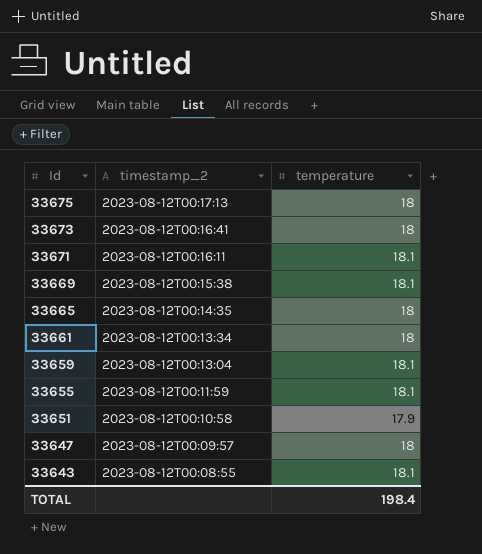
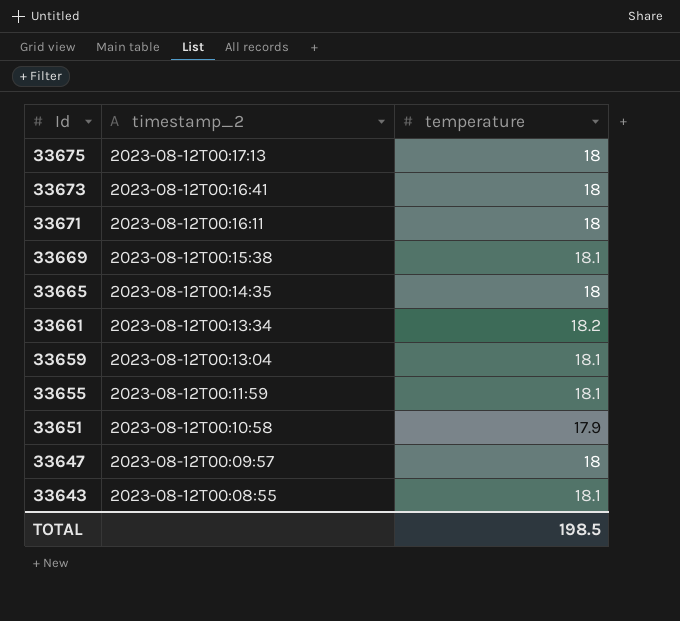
33671 | temperature: 18.1 -> 18
33661 | temperature: 18 -> 18.2
TOTAL | temperature: 198.4 -> 198.5

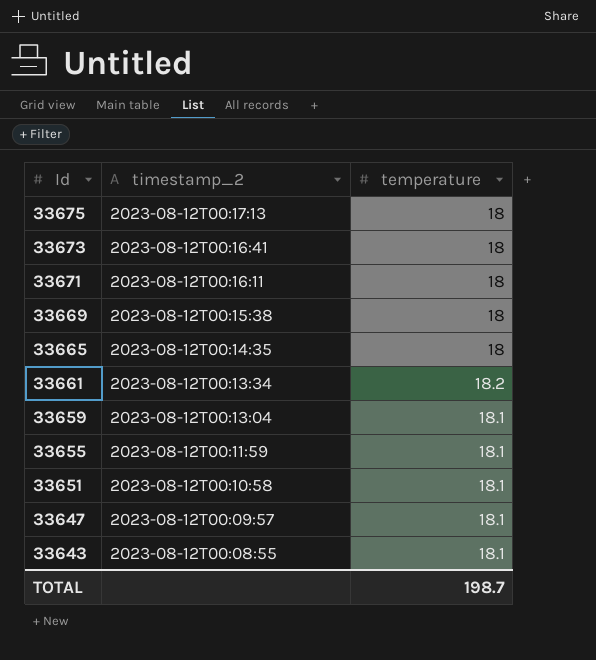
33669 | temperature: 18.1 -> 18
33651 | temperature: 17.9 -> 18.1
33647 | temperature: 18 -> 18.1
TOTAL | temperature: 198.5 -> 198.7

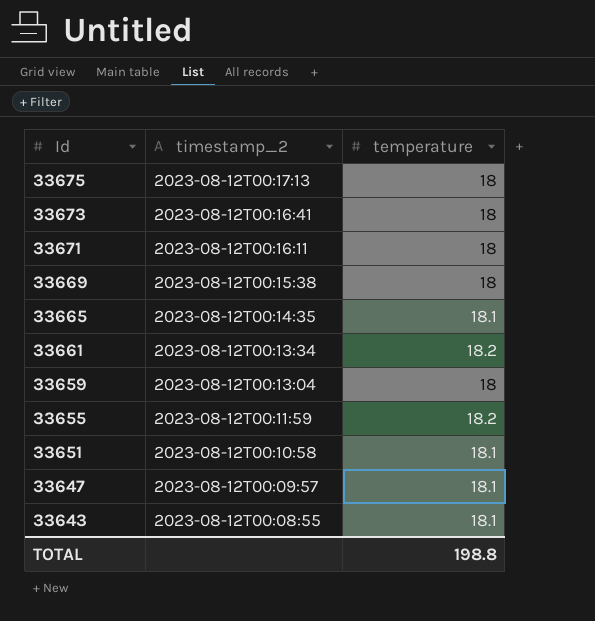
33665 | temperature: 18 -> 18.1
33659 | temperature: 18.1 -> 18
33655 | temperature: 18.1 -> 18.2
TOTAL | temperature: 198.7 -> 198.8

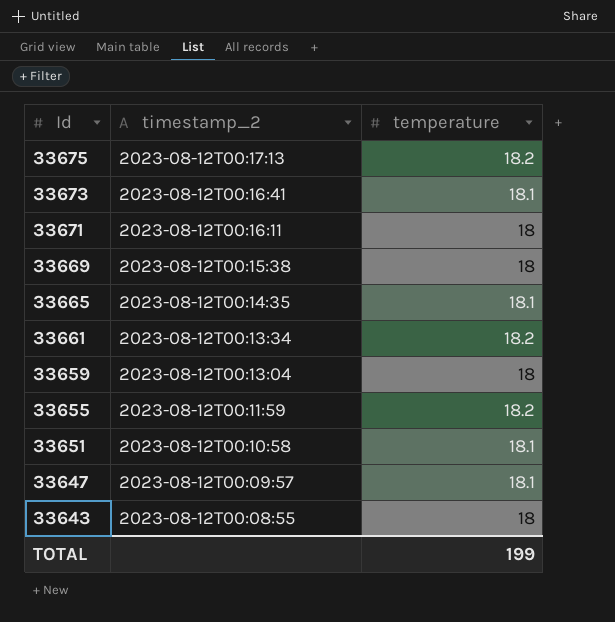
33675 | temperature: 18 -> 18.2
33673 | temperature: 18 -> 18.1
33643 | temperature: 18.1 -> 18
TOTAL | temperature: 198.8 -> 199

